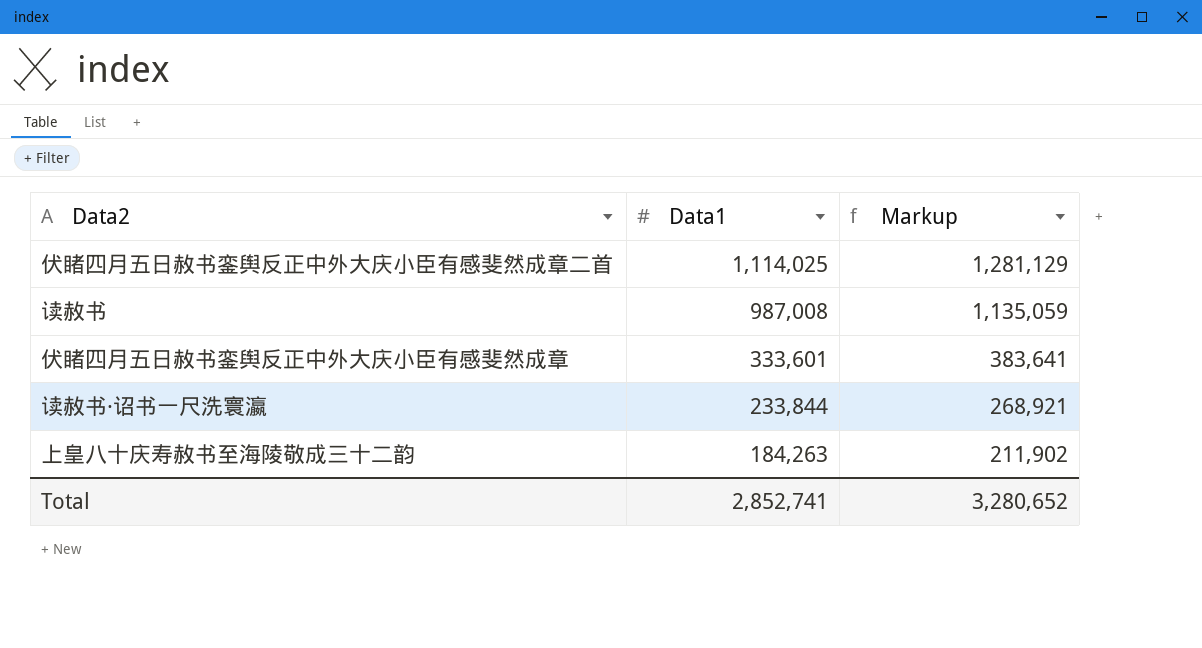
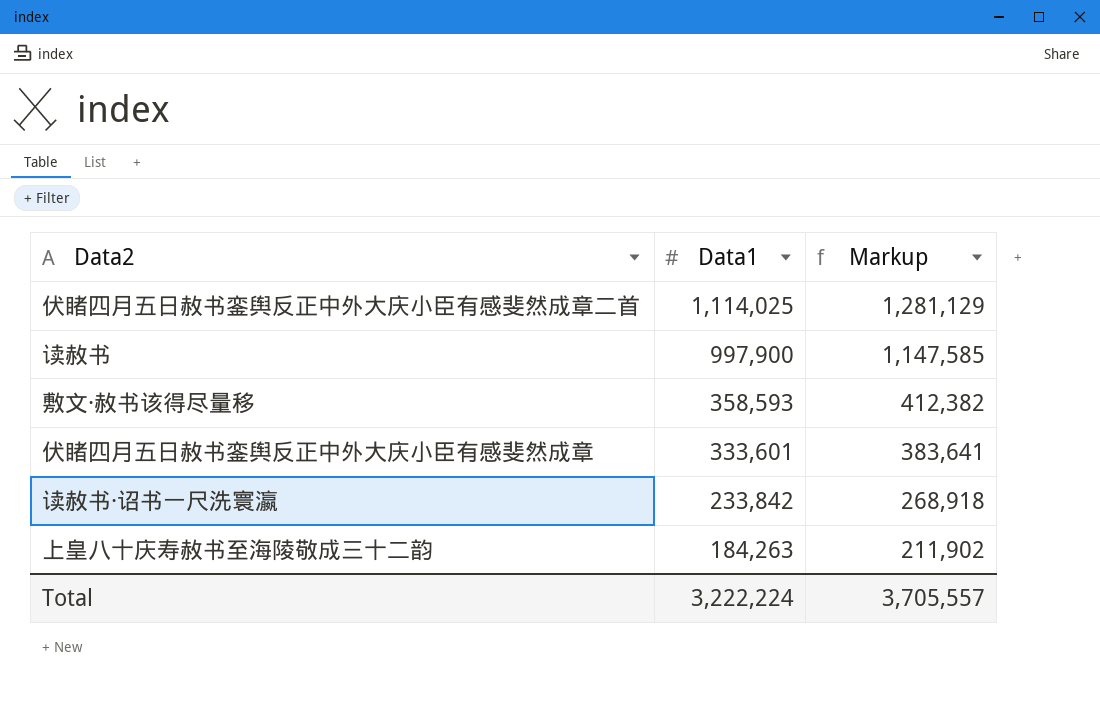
读赦书 | Data1: 987,008 -> 997,900
读赦书 | Markup: 1,135,059 -> 1,147,585
row 敷文·赦书该得尽量移: none -> 358,593 | 412,382
读赦书·诏书一尺洗寰瀛 | Data1: 233,844 -> 233,842
读赦书·诏书一尺洗寰瀛 | Markup: 268,921 -> 268,918
Total | Data1: 2,852,741 -> 3,222,224
Total | Markup: 3,280,652 -> 3,705,557

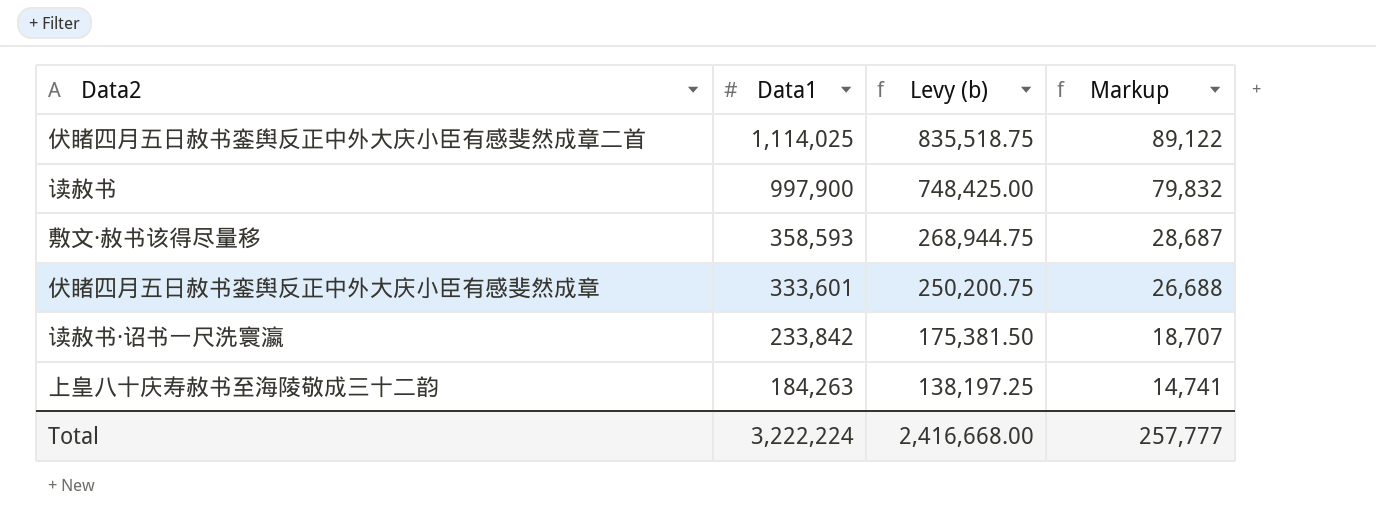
column Levy (b) | formula: none -> [Data1] * 0.75
column Markup | formula: [Data1] * 1.15 -> [Data1] * 0.08
Total | Markup: 3,705,557 -> 257,777

